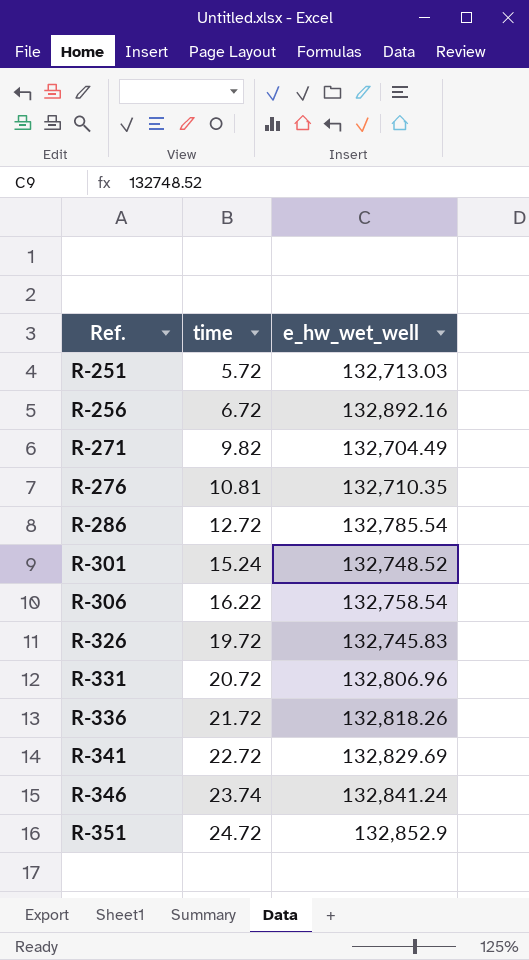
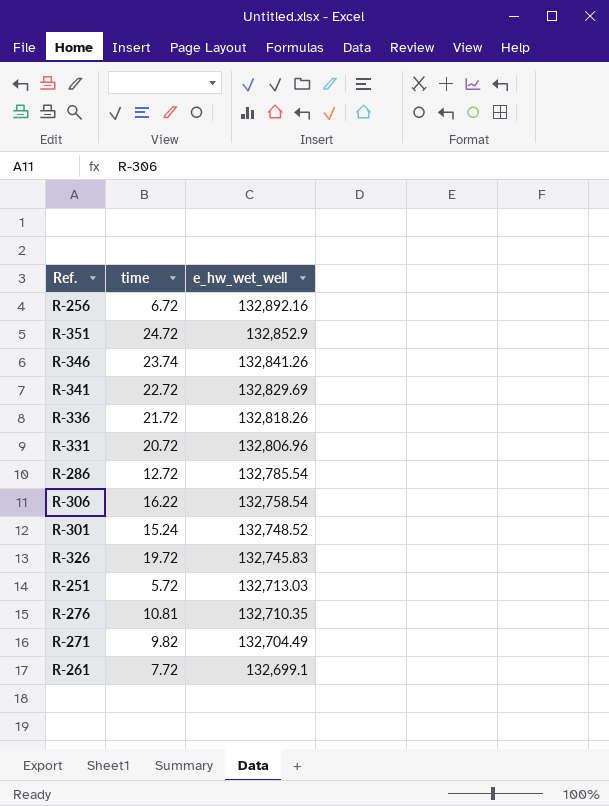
row order: Ref. ascending -> e_hw_wet_well descending
R-346 | e_hw_wet_well: 132,841.24 -> 132,841.26
row R-261: none -> 7.72 | 132,699.1

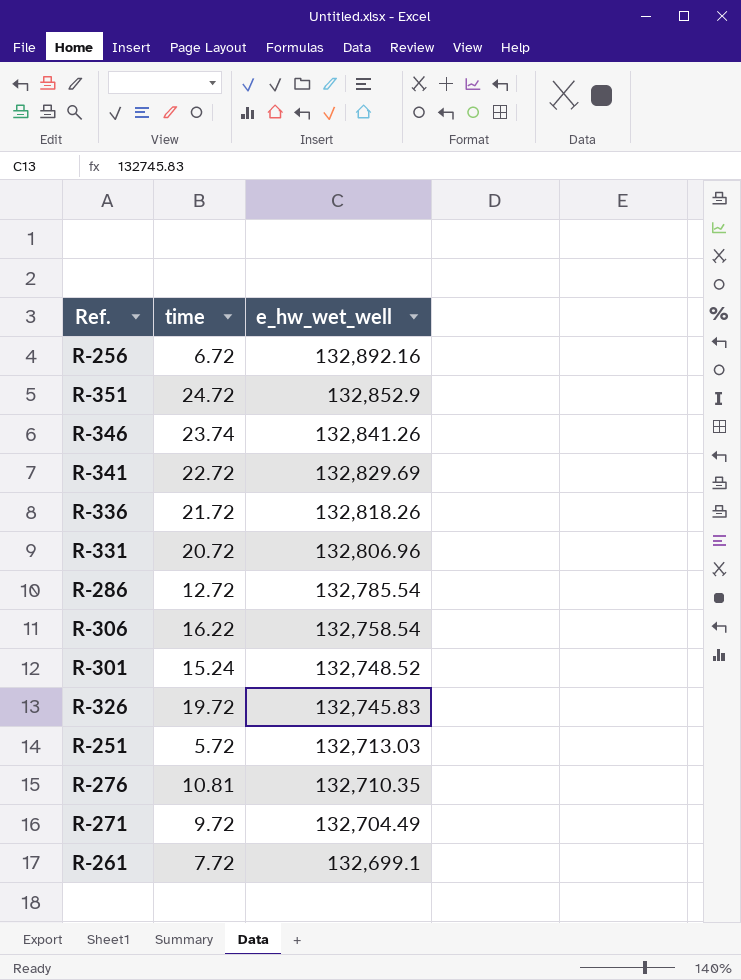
R-271 | time: 9.82 -> 9.72

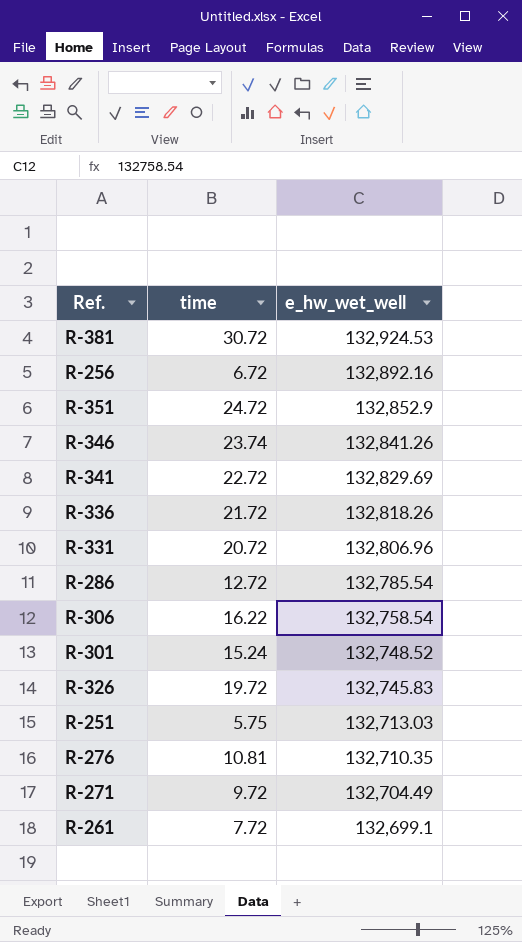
row R-381: none -> 30.72 | 132,924.53
R-251 | time: 5.72 -> 5.75

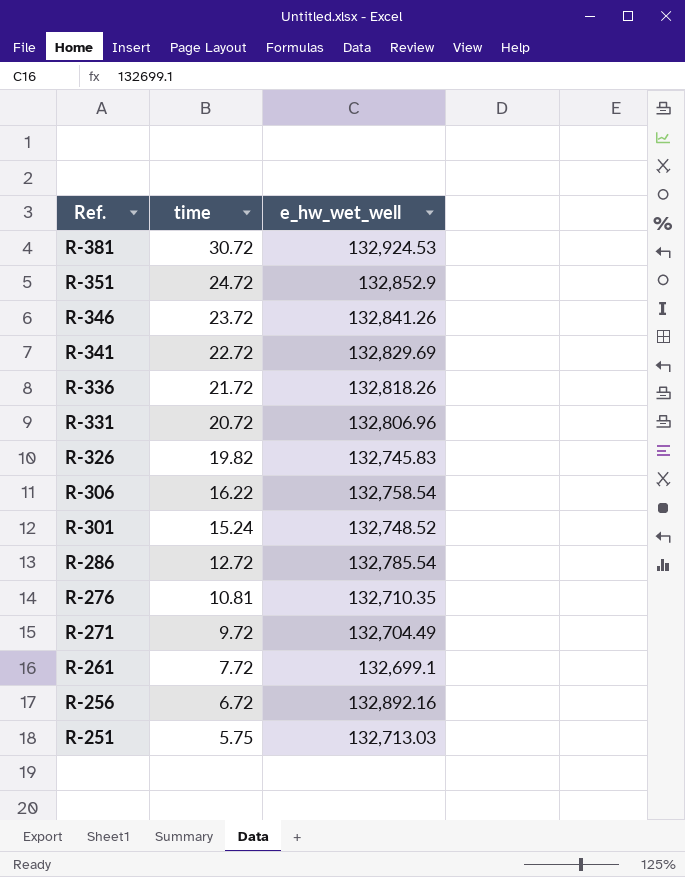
row order: e_hw_wet_well descending -> Ref. descending
R-346 | time: 23.74 -> 23.72
R-326 | time: 19.72 -> 19.82

